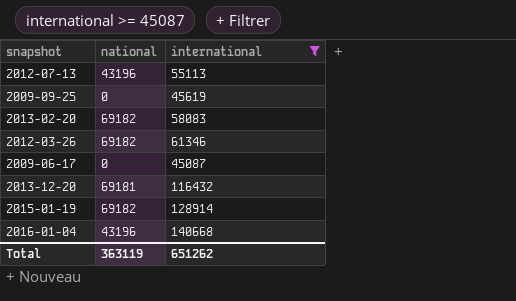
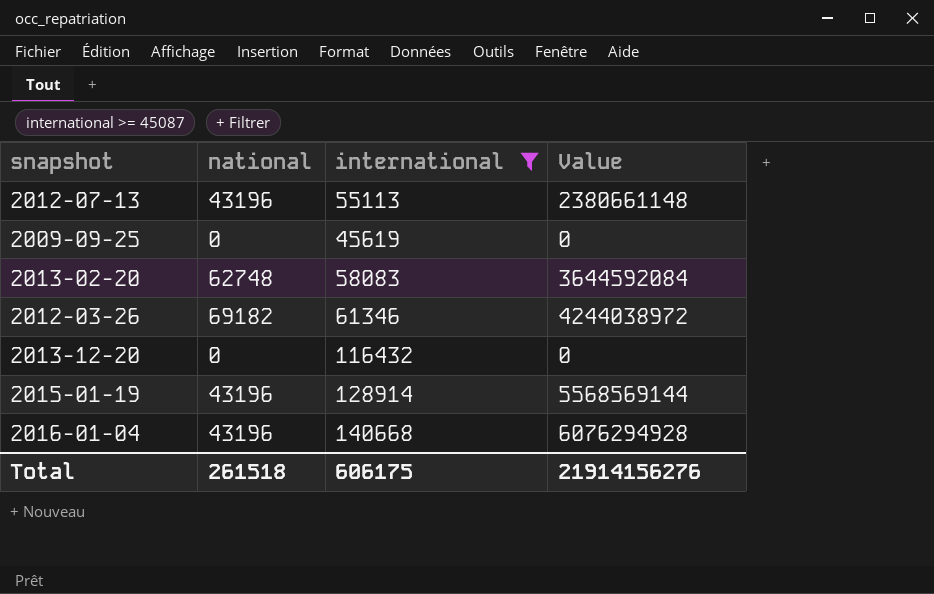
column Value | formula: none -> [national] * [international]
row 2009-06-17: 0 | 45087 -> none
2013-02-20 | national: 69182 -> 62748
2013-12-20 | national: 69181 -> 0
2015-01-19 | national: 69182 -> 43196
Total | national: 363119 -> 261518
Total | international: 651262 -> 606175

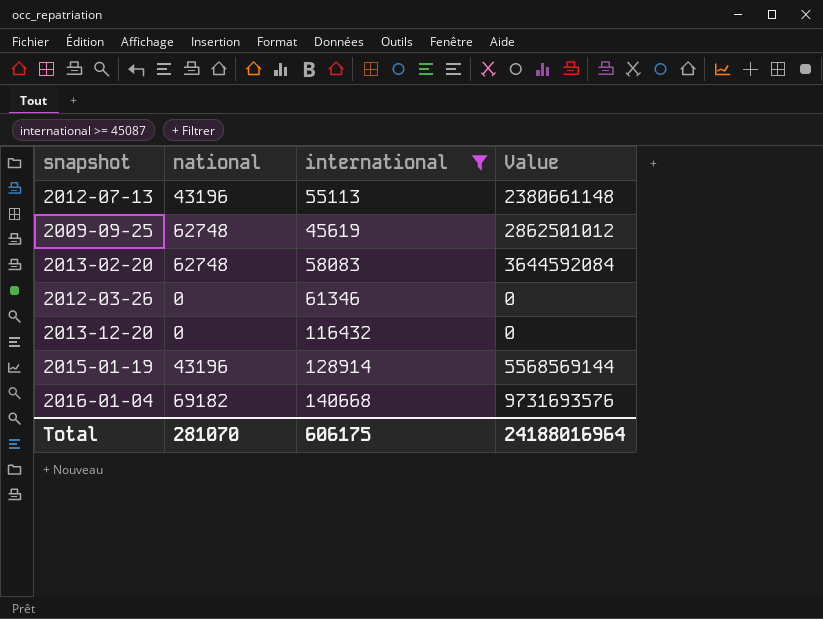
2009-09-25 | national: 0 -> 62748
2009-09-25 | Value: 0 -> 2862501012
2012-03-26 | national: 69182 -> 0
2012-03-26 | Value: 4244038972 -> 0
2016-01-04 | national: 43196 -> 69182
2016-01-04 | Value: 6076294928 -> 9731693576
Total | national: 261518 -> 281070
Total | Value: 21914156276 -> 24188016964

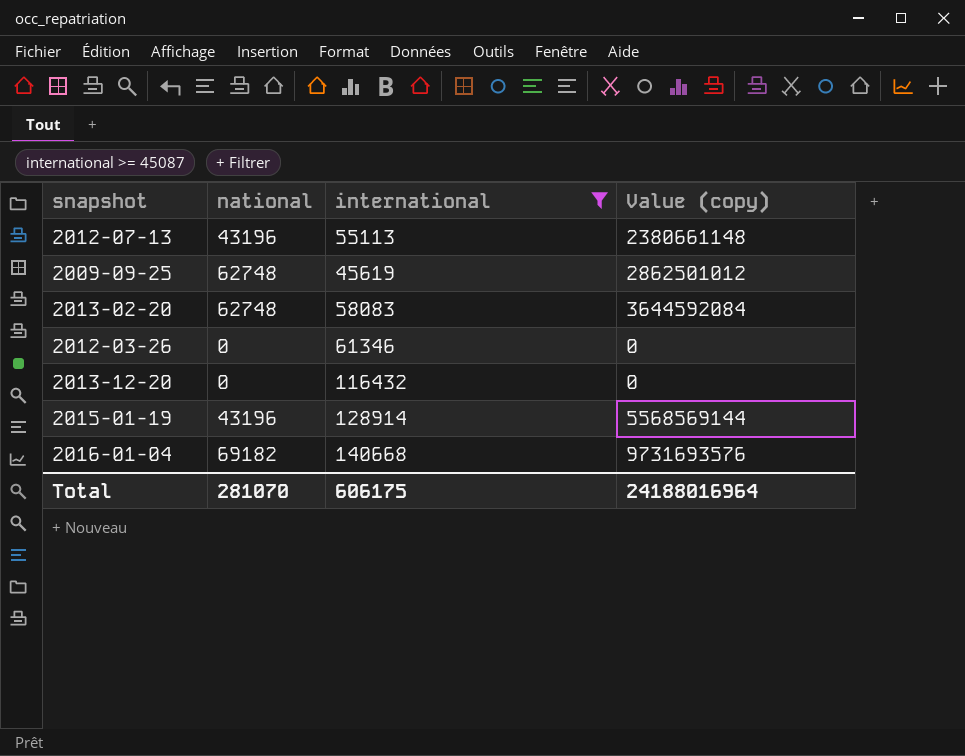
column name: Value -> Value (copy)

